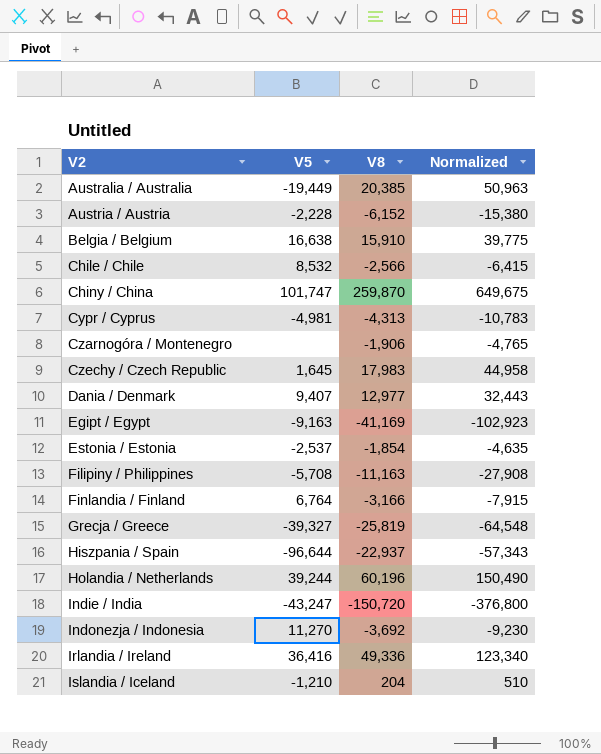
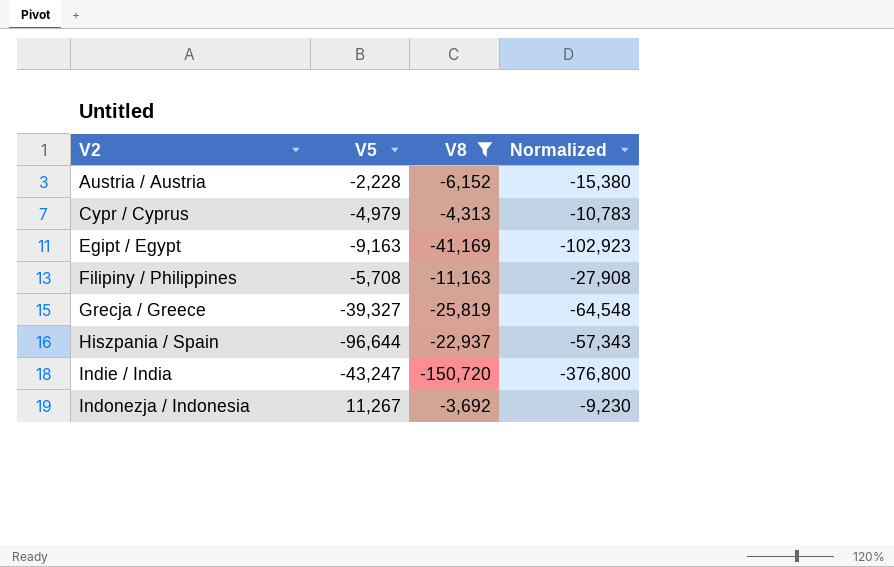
filter: none -> V8 <= -3,692
Cypr / Cyprus | V5: -4,981 -> -4,979
Indonezja / Indonesia | V5: 11,270 -> 11,267

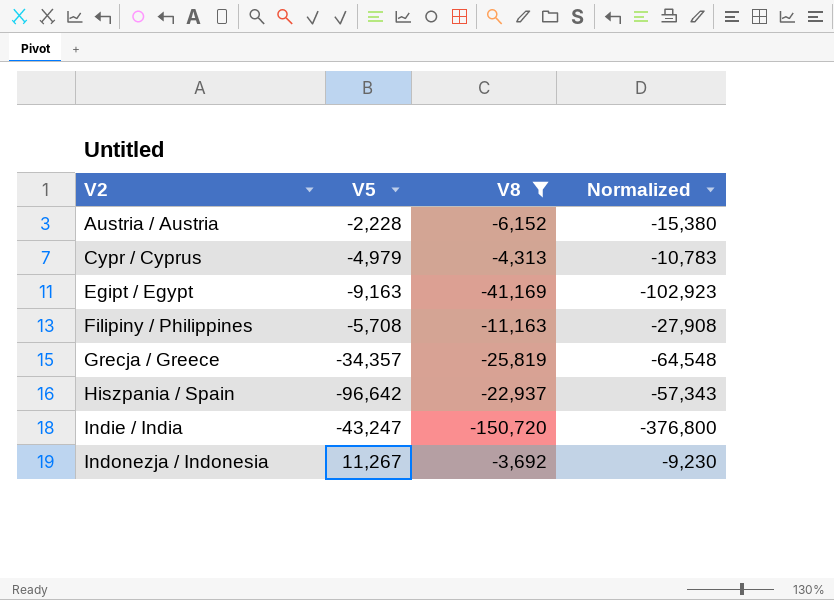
Grecja / Greece | V5: -39,327 -> -34,357
Hiszpania / Spain | V5: -96,644 -> -96,642

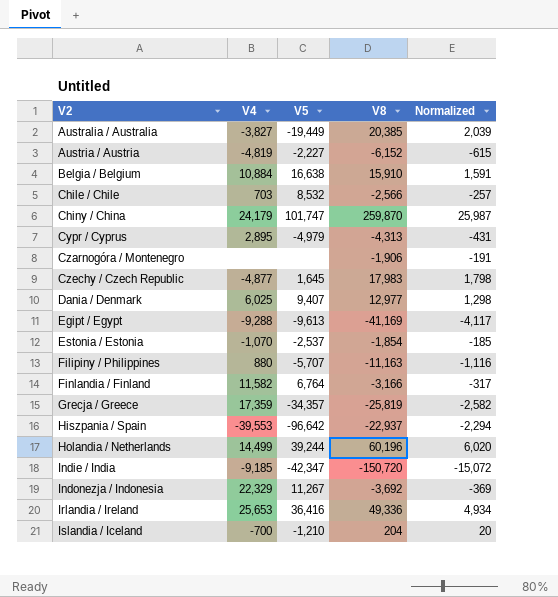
filter: V8 <= -3,692 -> none
column V4 | position: none -> 2
column Normalized | formula: [V8] * 2.5 -> [V8] * 0.1
Austria / Austria | V5: -2,228 -> -2,227
Egipt / Egypt | V5: -9,163 -> -9,613
Filipiny / Philippines | V5: -5,708 -> -5,707
Indie / India | V5: -43,247 -> -42,347

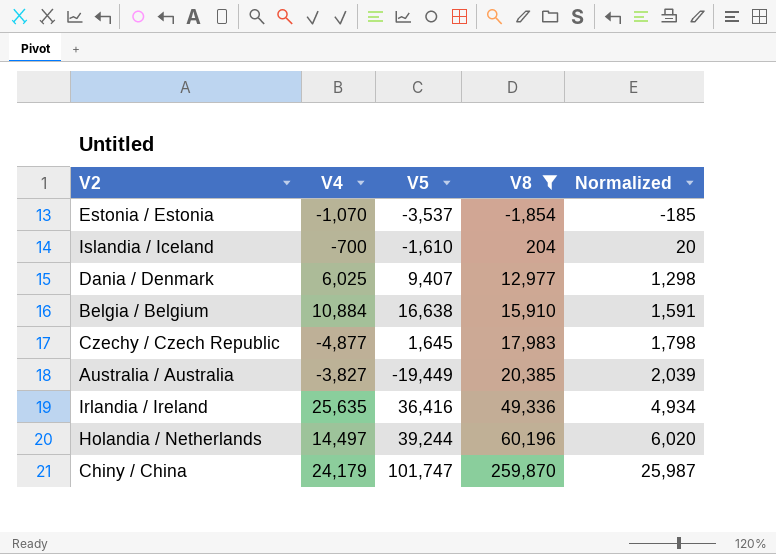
filter: none -> V8 >= -1,854
row order: V2 ascending -> V8 ascending
Estonia / Estonia | V5: -2,537 -> -3,537
Islandia / Iceland | V5: -1,210 -> -1,610
Irlandia / Ireland | V4: 25,653 -> 25,635
Holandia / Netherlands | V4: 14,499 -> 14,497

